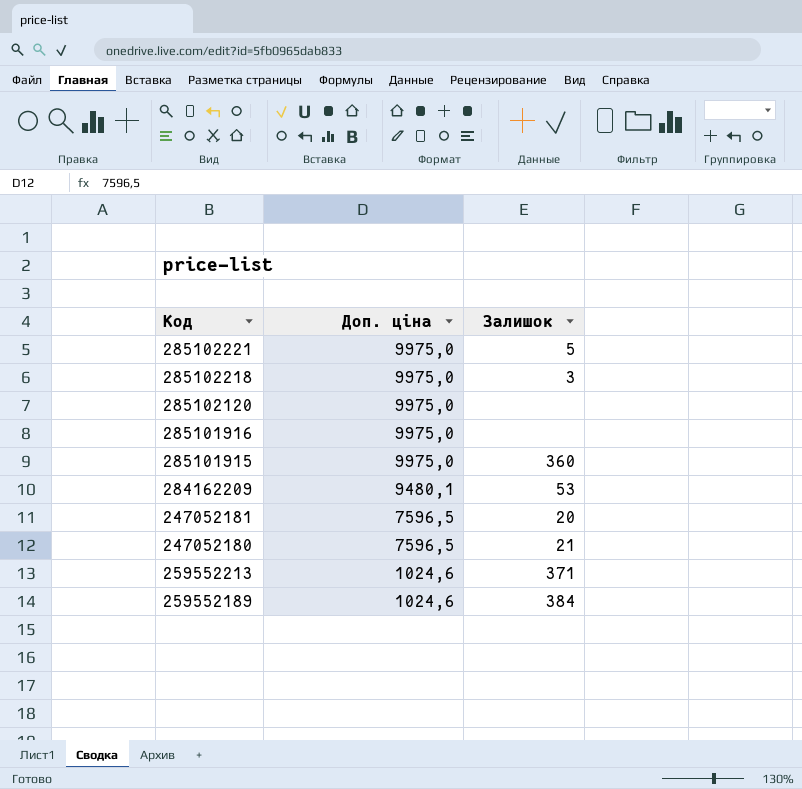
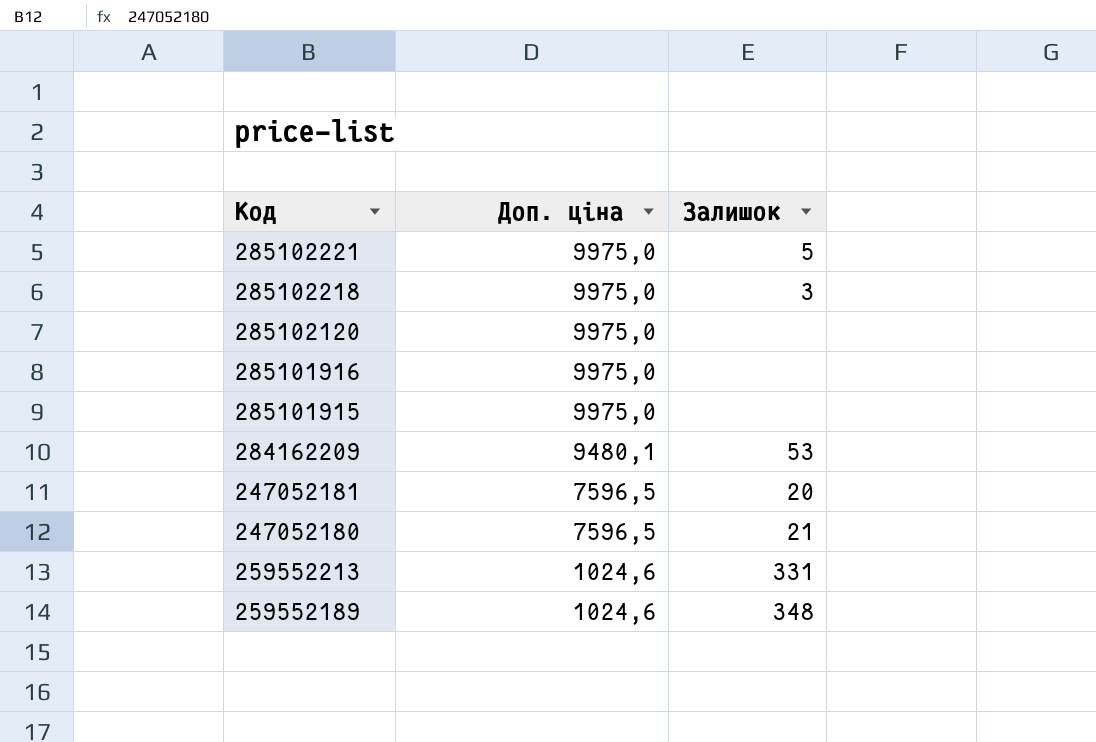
285101915 | Залишок: 360 -> none
259552213 | Залишок: 371 -> 331
259552189 | Залишок: 384 -> 348

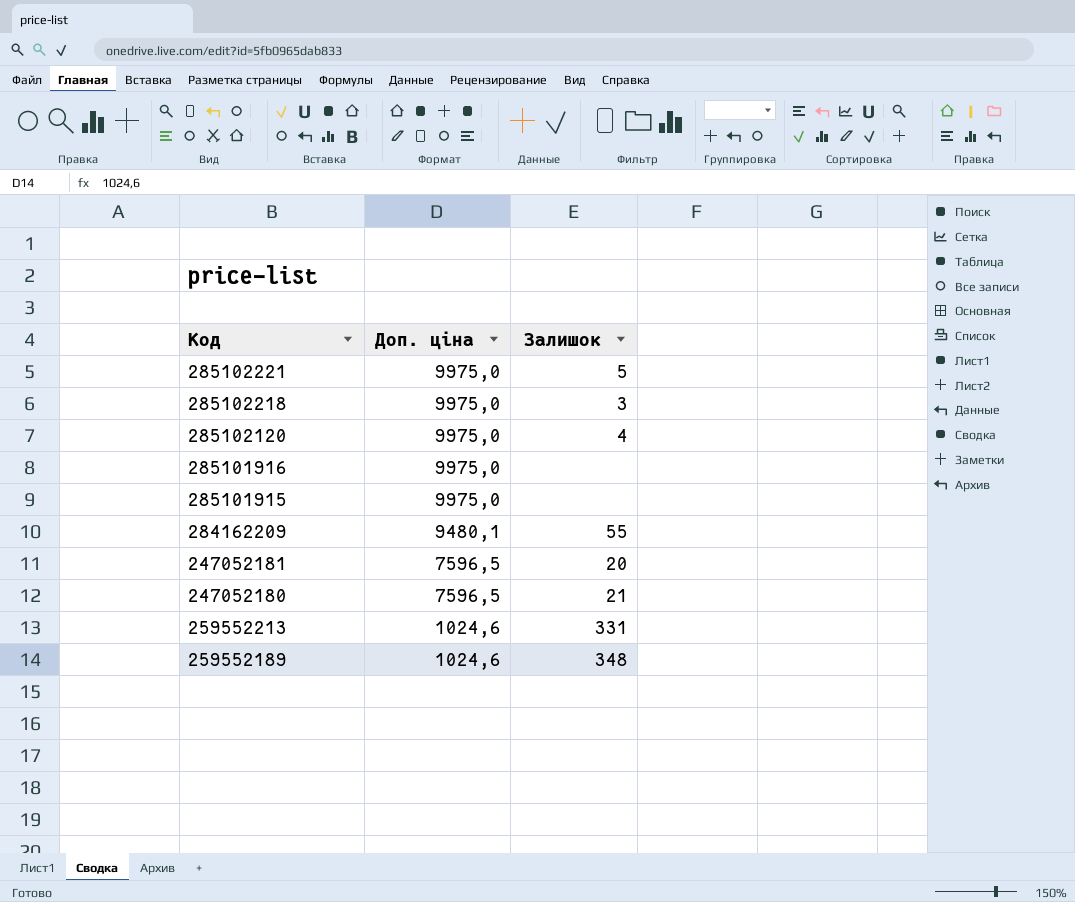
285102120 | Залишок: none -> 4
284162209 | Залишок: 53 -> 55

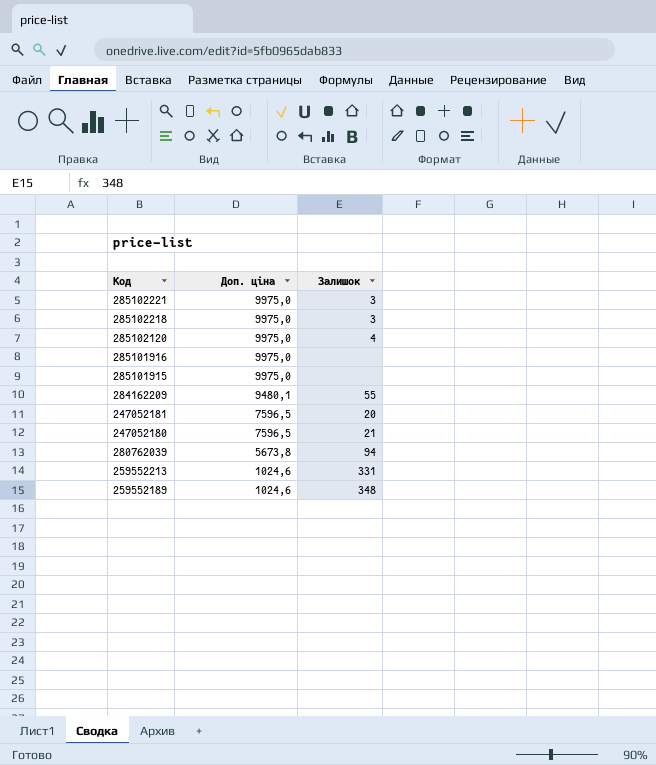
285102221 | Залишок: 5 -> 3
row 280762039: none -> 5673,8 | 94

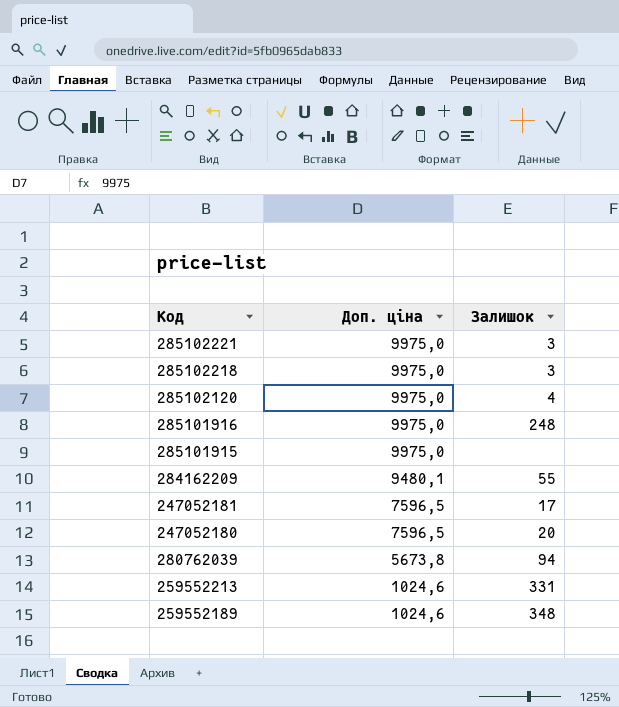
285101916 | Залишок: none -> 248
247052181 | Залишок: 20 -> 17
247052180 | Залишок: 21 -> 20

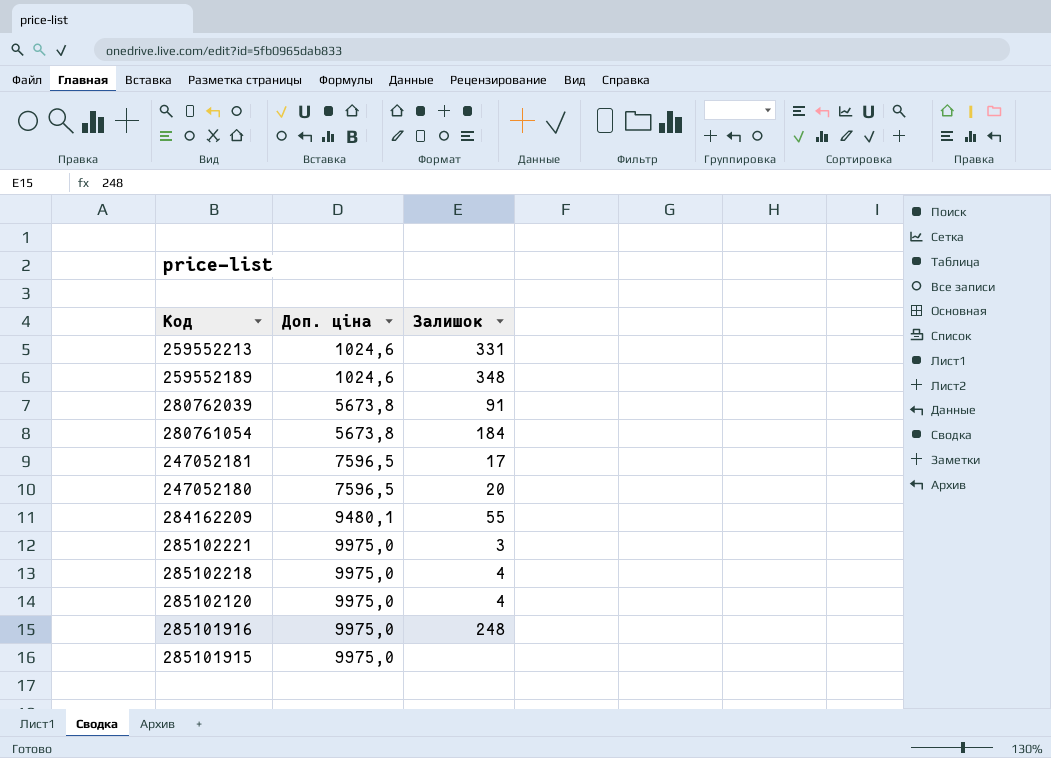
row order: Доп. ціна descending -> Доп. ціна ascending
280762039 | Залишок: 94 -> 91
row 280761054: none -> 5673,8 | 184
285102218 | Залишок: 3 -> 4

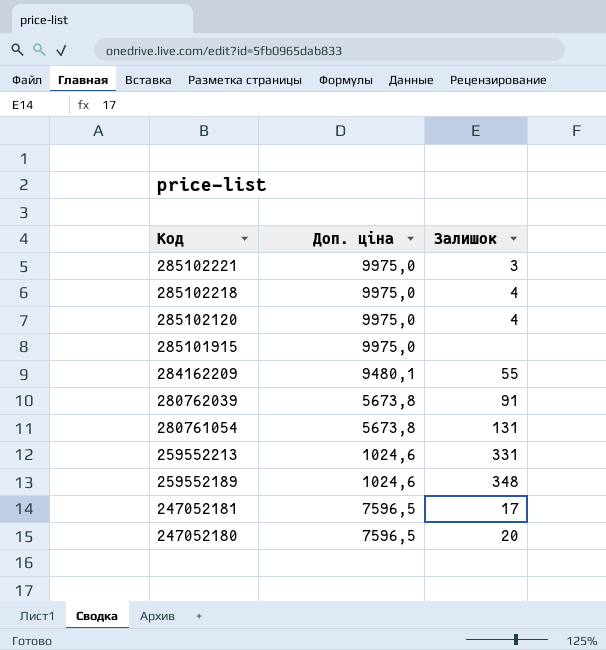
row order: Доп. ціна ascending -> Код descending
row 285101916: 9975,0 | 248 -> none
280761054 | Залишок: 184 -> 131

